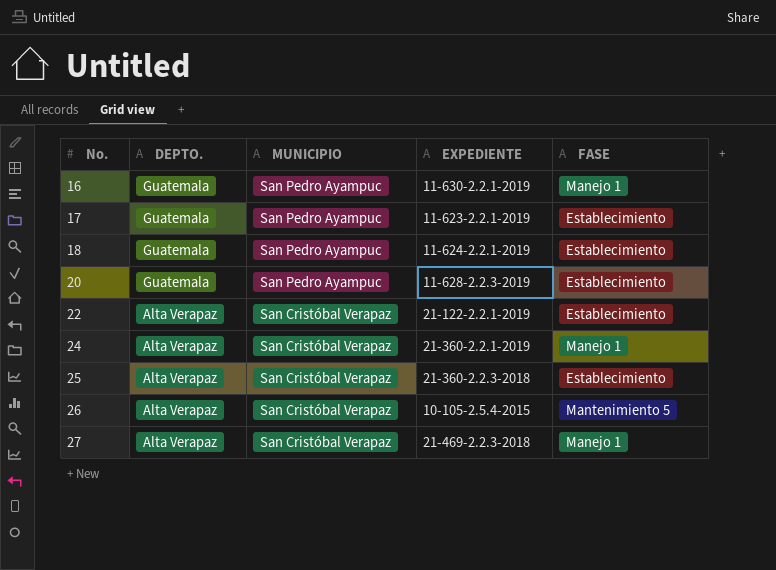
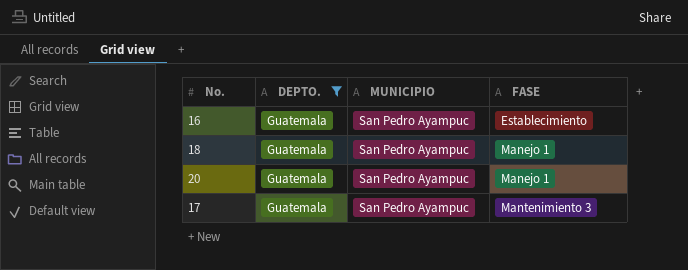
filter: none -> DEPTO. = Guatemala
row order: No. ascending -> FASE ascending
column EXPEDIENTE | position: 4 -> none
16 | FASE: Manejo 1 -> Establecimiento
18 | FASE: Establecimiento -> Manejo 1
20 | FASE: Establecimiento -> Manejo 1
17 | FASE: Establecimiento -> Mantenimiento 3

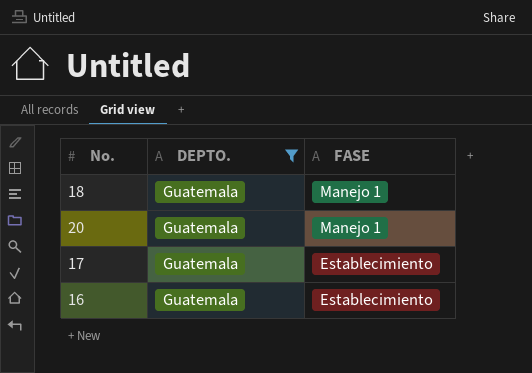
row order: FASE ascending -> FASE descending
column MUNICIPIO | position: 3 -> none
17 | FASE: Mantenimiento 3 -> Establecimiento

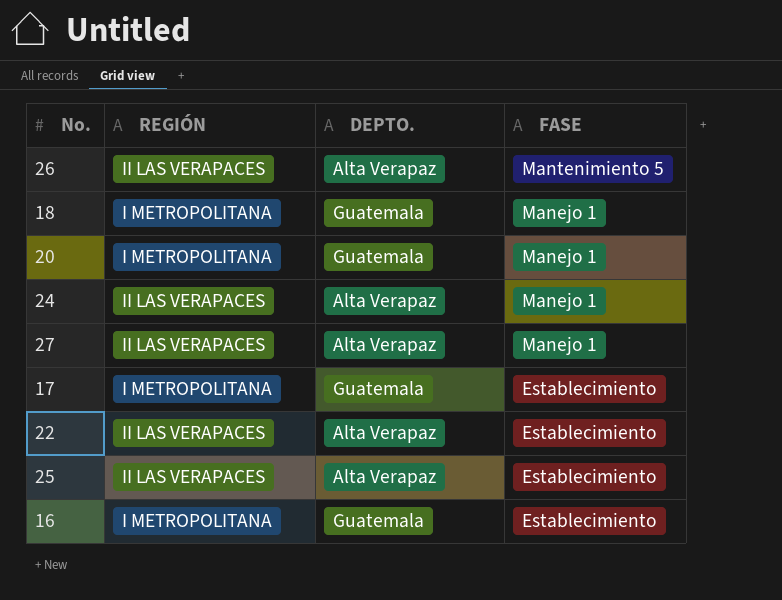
filter: DEPTO. = Guatemala -> none
column REGIÓN | position: none -> 2

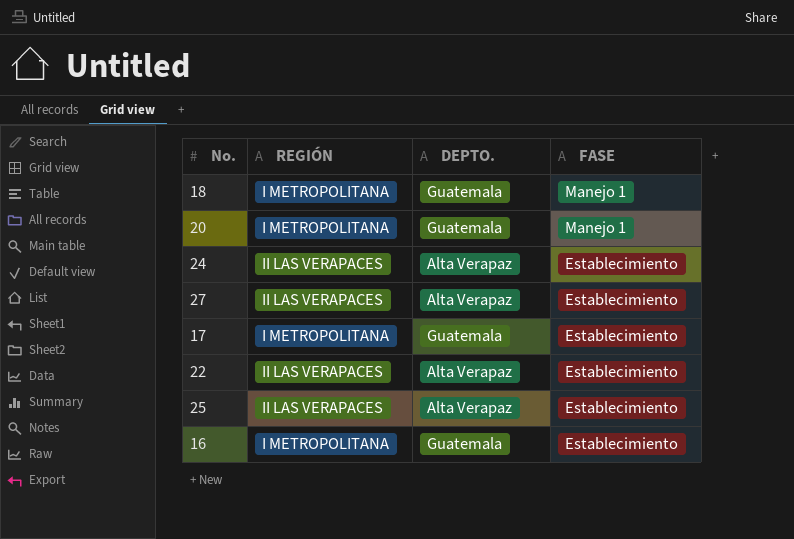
row 26: II LAS VERAPACES | Alta Verapaz | Mantenimiento 5 -> none
24 | FASE: Manejo 1 -> Establecimiento
27 | FASE: Manejo 1 -> Establecimiento

